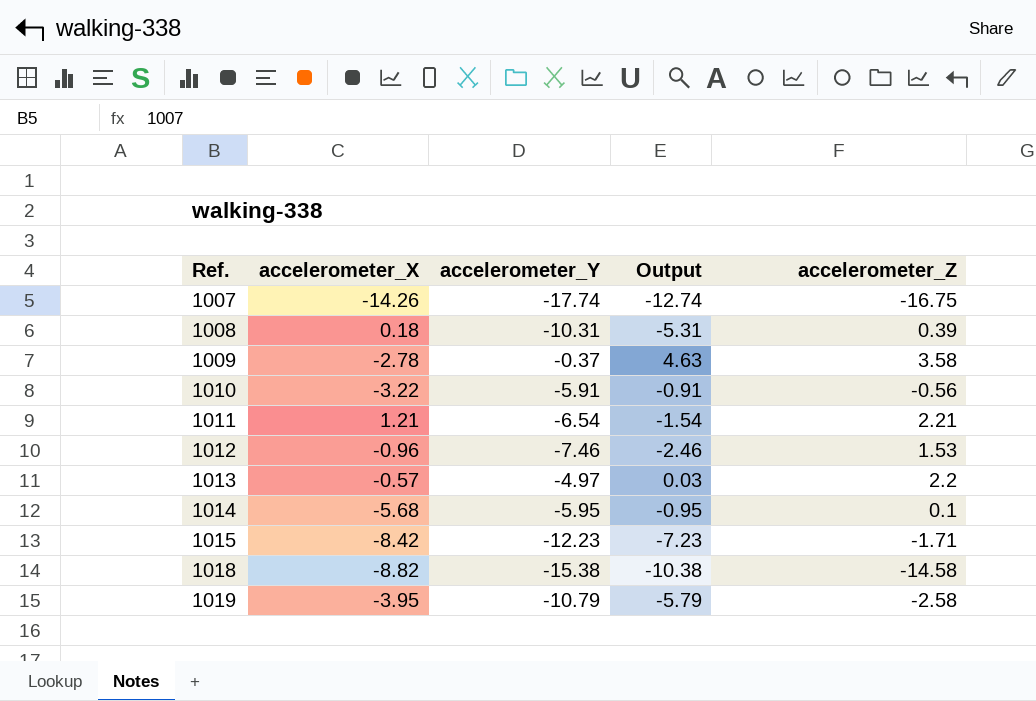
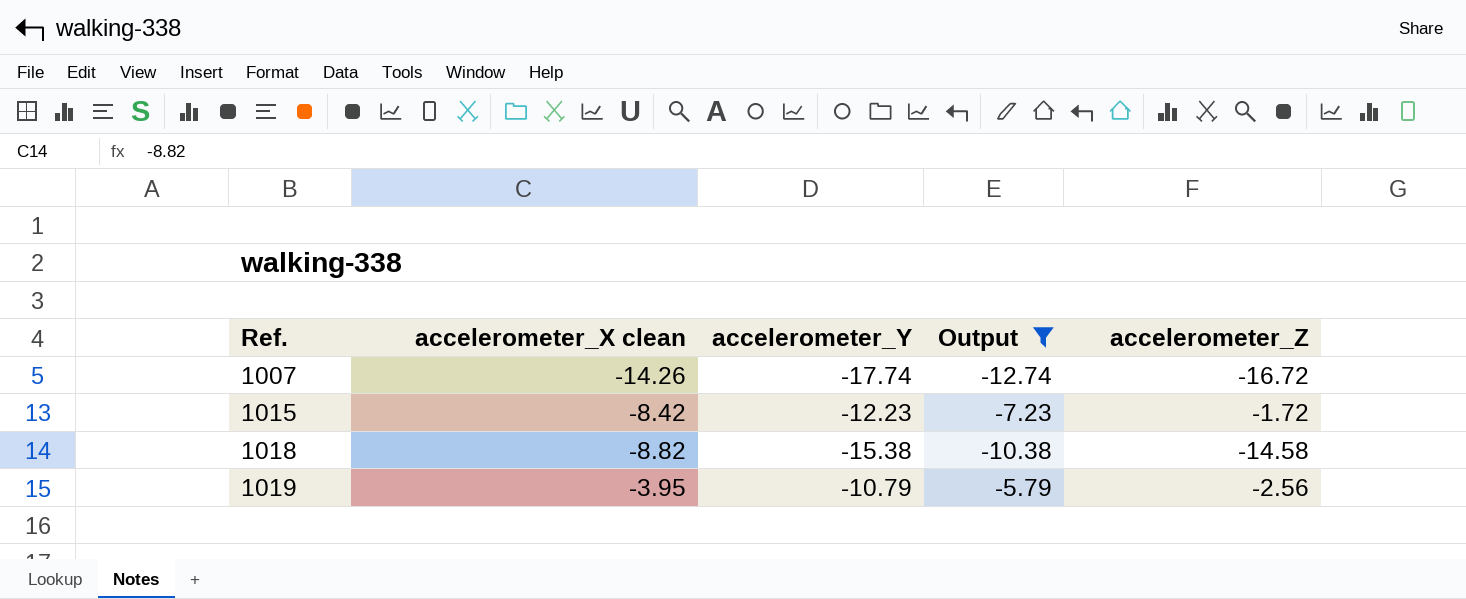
filter: none -> Output <= -5.79
column name: accelerometer_X -> accelerometer_X clean
1007 | accelerometer_Z: -16.75 -> -16.72
1015 | accelerometer_Z: -1.71 -> -1.72
1019 | accelerometer_Z: -2.58 -> -2.56

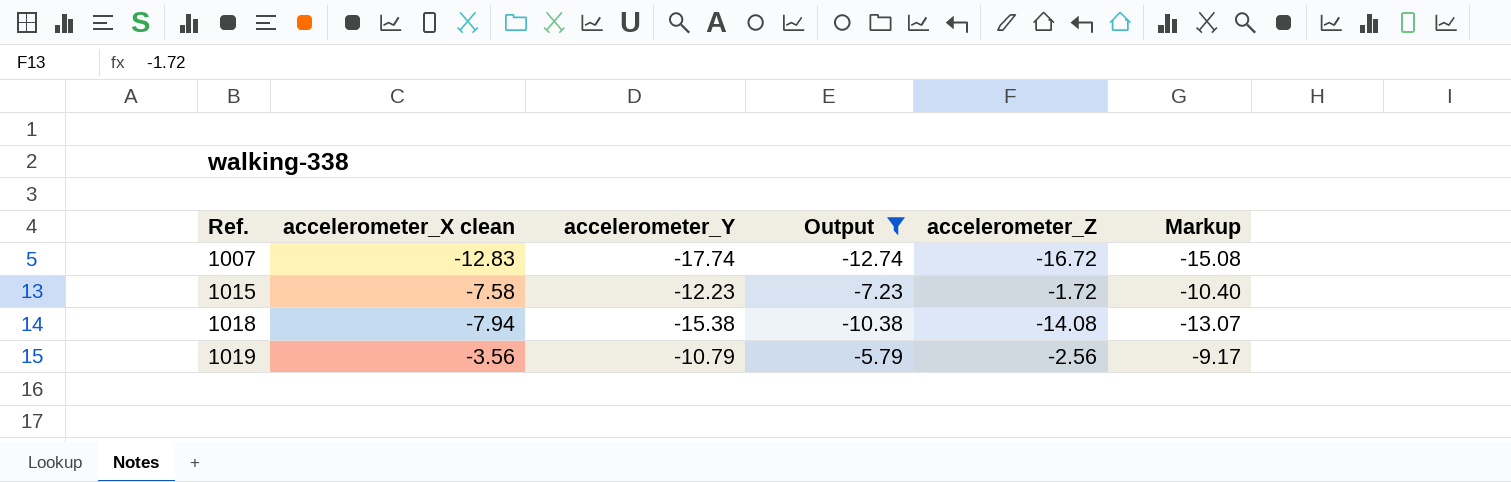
column Markup | formula: none -> [accelerometer_Y] * 0.85
1007 | accelerometer_X clean: -14.26 -> -12.83
1015 | accelerometer_X clean: -8.42 -> -7.58
1018 | accelerometer_X clean: -8.82 -> -7.94
1018 | accelerometer_Z: -14.58 -> -14.08
1019 | accelerometer_X clean: -3.95 -> -3.56

